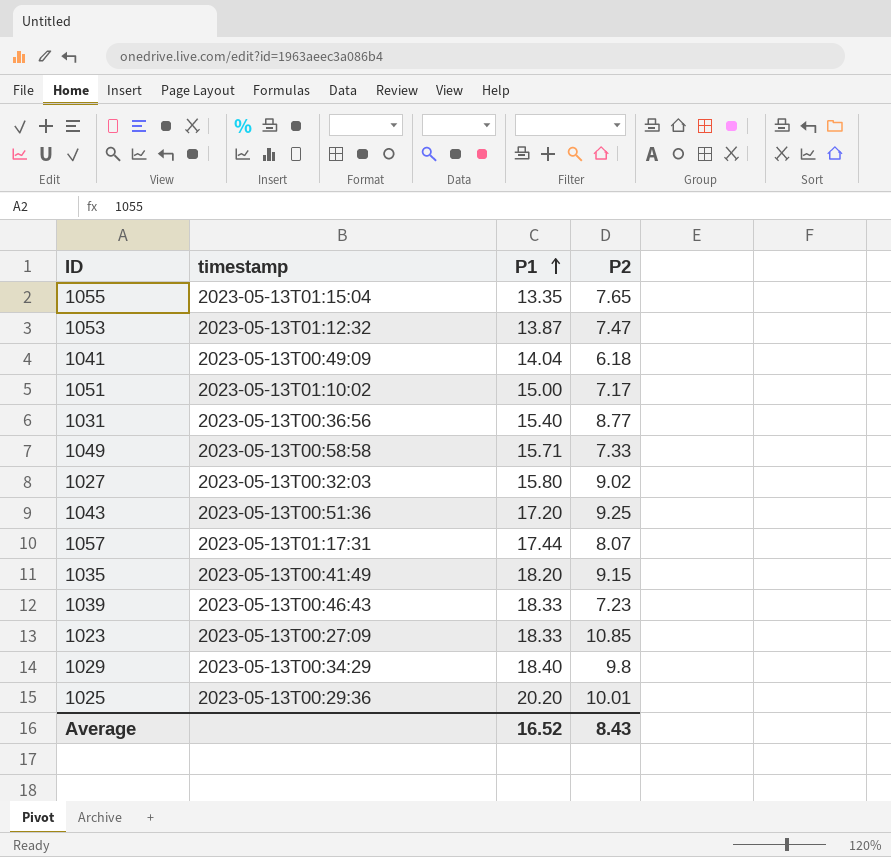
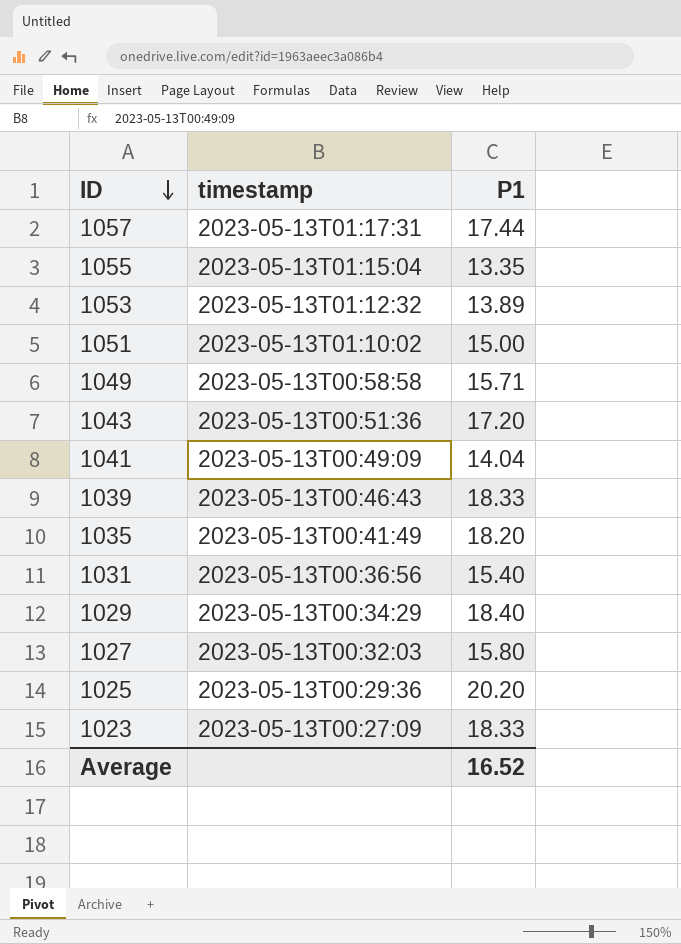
row order: P1 ascending -> ID descending
column P2 | position: 4 -> none
1053 | P1: 13.87 -> 13.89

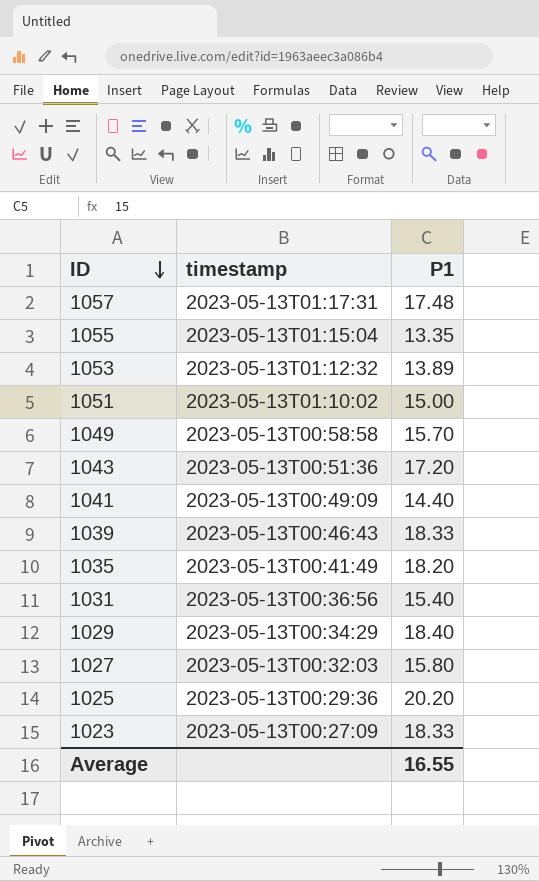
1057 | P1: 17.44 -> 17.48
1049 | P1: 15.71 -> 15.70
1041 | P1: 14.04 -> 14.40
Average | P1: 16.52 -> 16.55

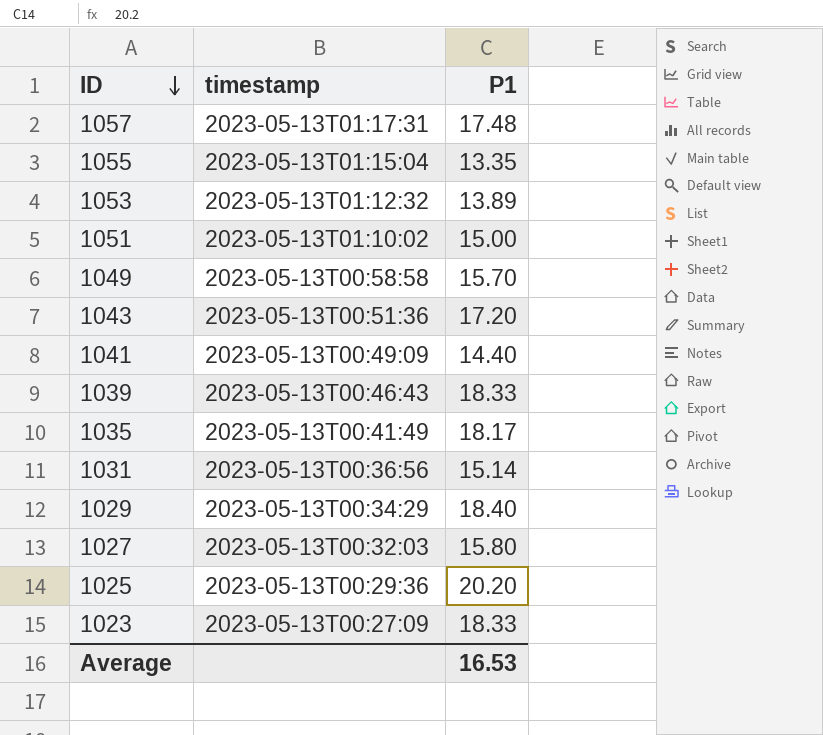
1035 | P1: 18.20 -> 18.17
1031 | P1: 15.40 -> 15.14
Average | P1: 16.55 -> 16.53

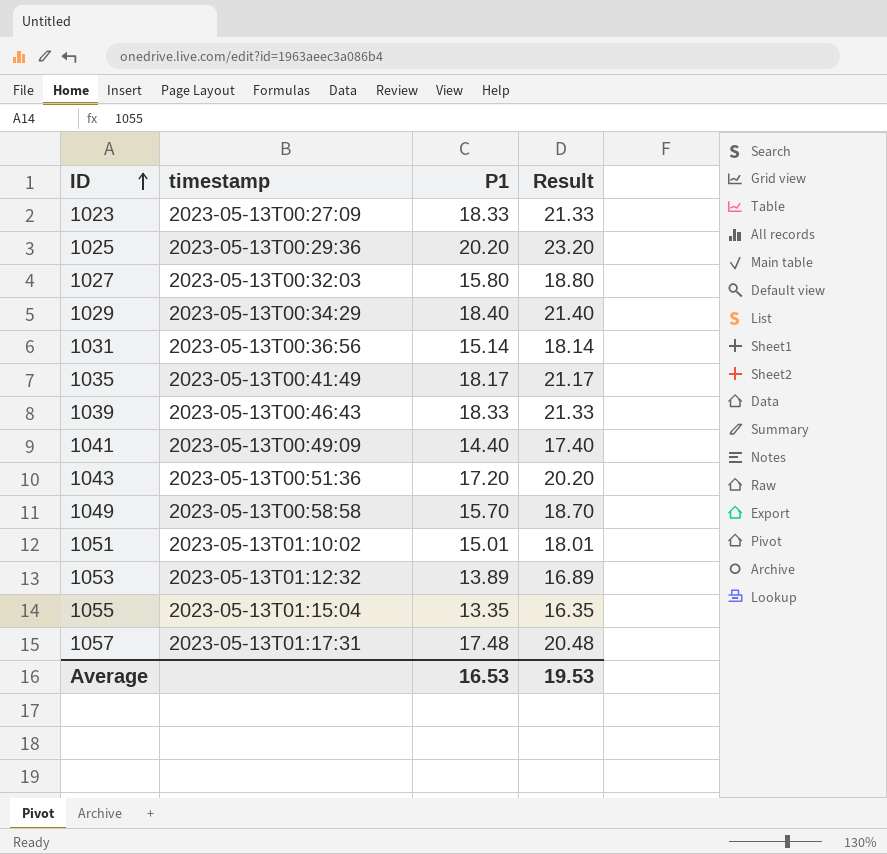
row order: ID descending -> ID ascending
column Result | formula: none -> [P1] + 3
1051 | P1: 15.00 -> 15.01

